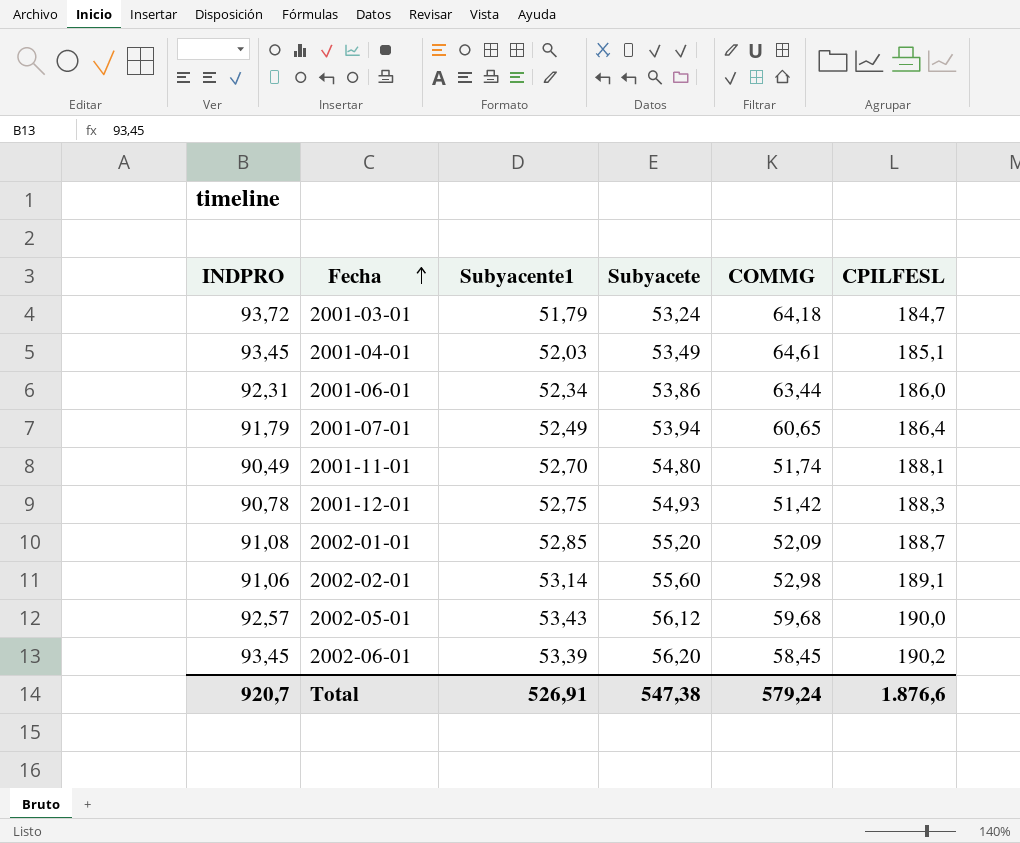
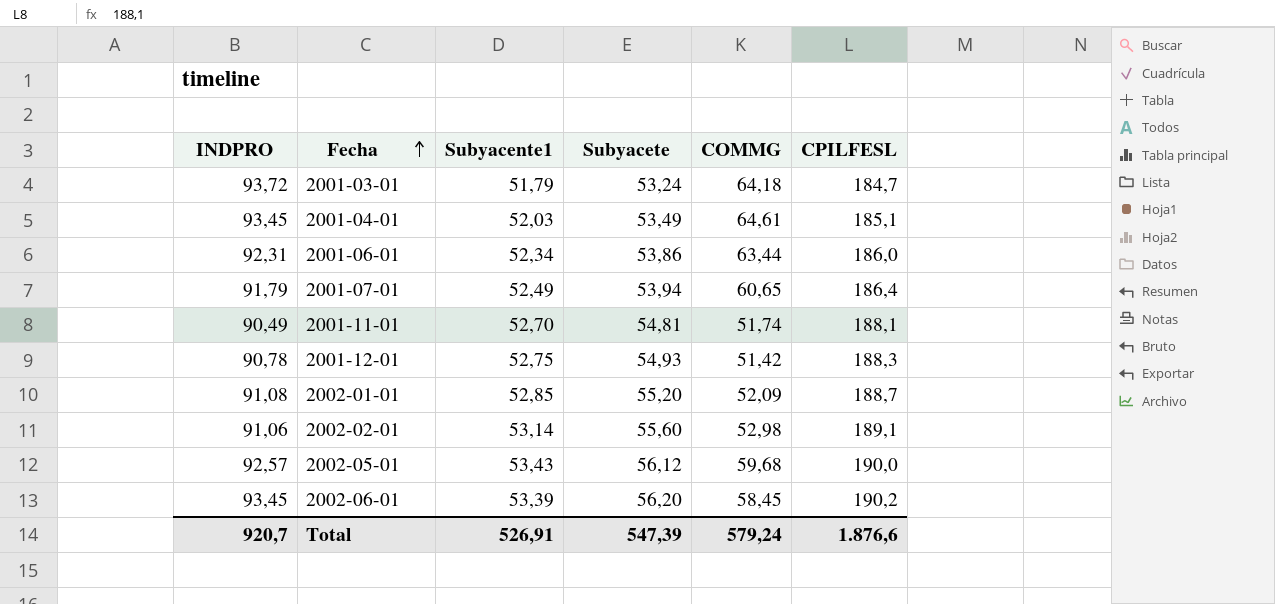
2001-11-01 | Subyacete: 54,80 -> 54,81
Total | Subyacete: 547,38 -> 547,39

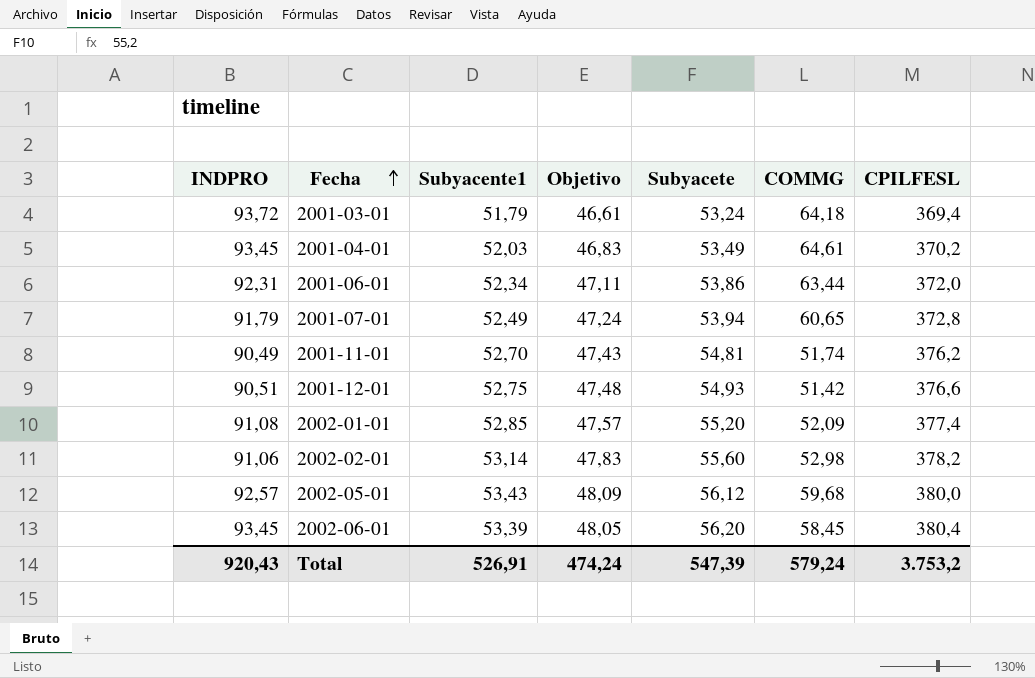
column Objetivo | formula: none -> [Subyacente1] * 0,9
2001-03-01 | CPILFESL: 184,7 -> 369,4
2001-04-01 | CPILFESL: 185,1 -> 370,2
2001-06-01 | CPILFESL: 186,0 -> 372,0
2001-07-01 | CPILFESL: 186,4 -> 372,8
2001-11-01 | CPILFESL: 188,1 -> 376,2
2001-12-01 | INDPRO: 90,78 -> 90,51
2001-12-01 | CPILFESL: 188,3 -> 376,6
2002-01-01 | CPILFESL: 188,7 -> 377,4
2002-02-01 | CPILFESL: 189,1 -> 378,2
2002-05-01 | CPILFESL: 190,0 -> 380,0
2002-06-01 | CPILFESL: 190,2 -> 380,4
Total | INDPRO: 920,7 -> 920,43
Total | CPILFESL: 1.876,6 -> 3.753,2

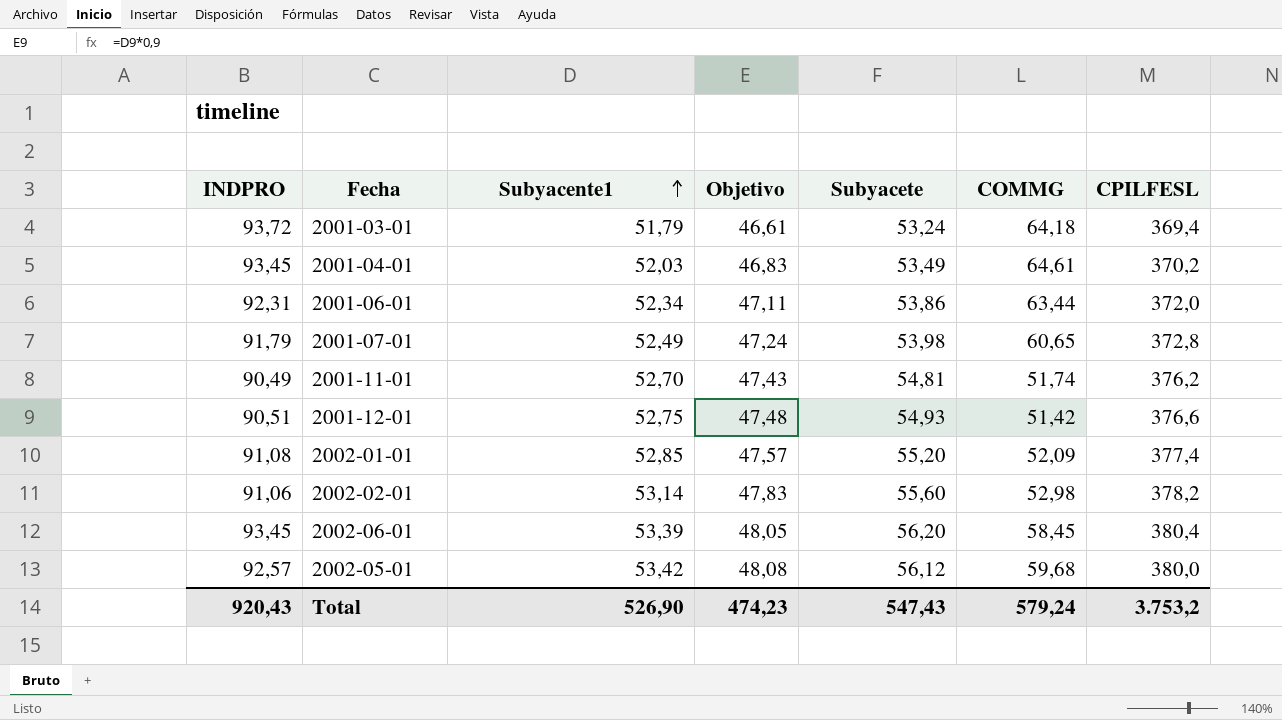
row order: Fecha ascending -> Subyacente1 ascending
2001-07-01 | Subyacete: 53,94 -> 53,98
2002-05-01 | Subyacente1: 53,43 -> 53,42
2002-05-01 | Objetivo: 48,09 -> 48,08
Total | Subyacente1: 526,91 -> 526,90
Total | Objetivo: 474,24 -> 474,23
Total | Subyacete: 547,39 -> 547,43

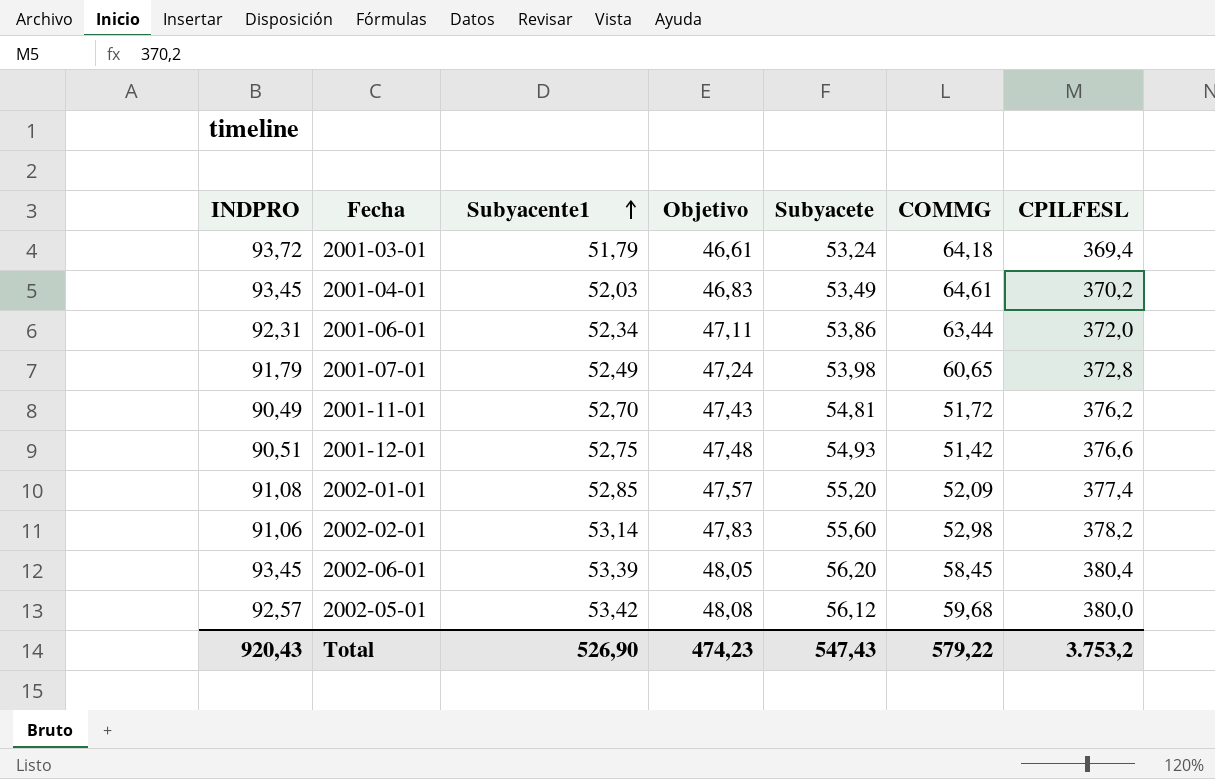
2001-11-01 | COMMG: 51,74 -> 51,72
Total | COMMG: 579,24 -> 579,22

